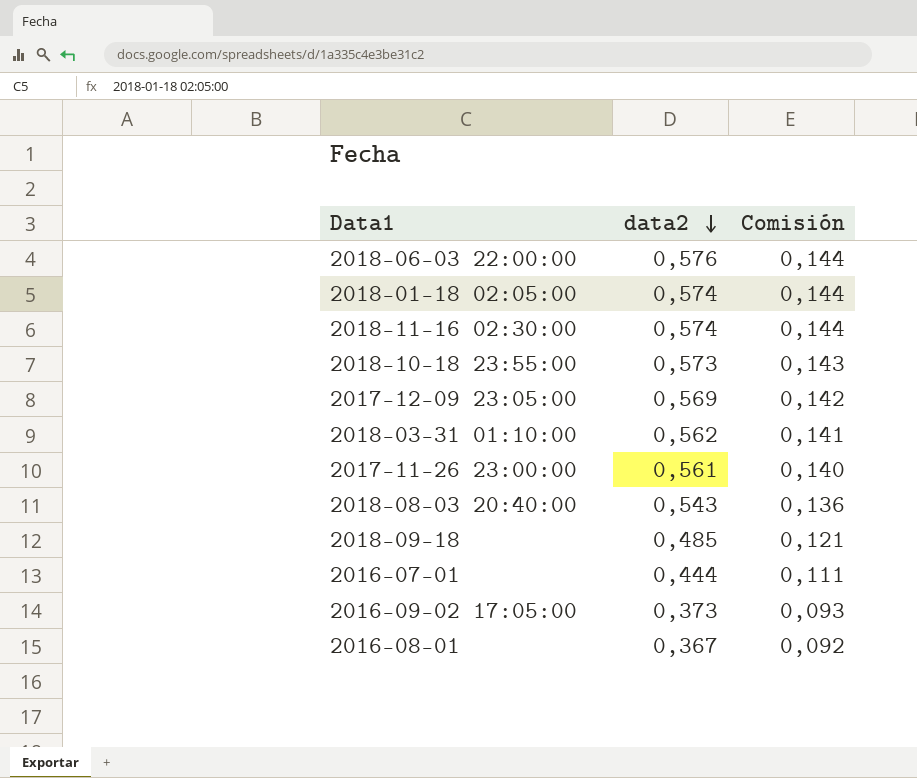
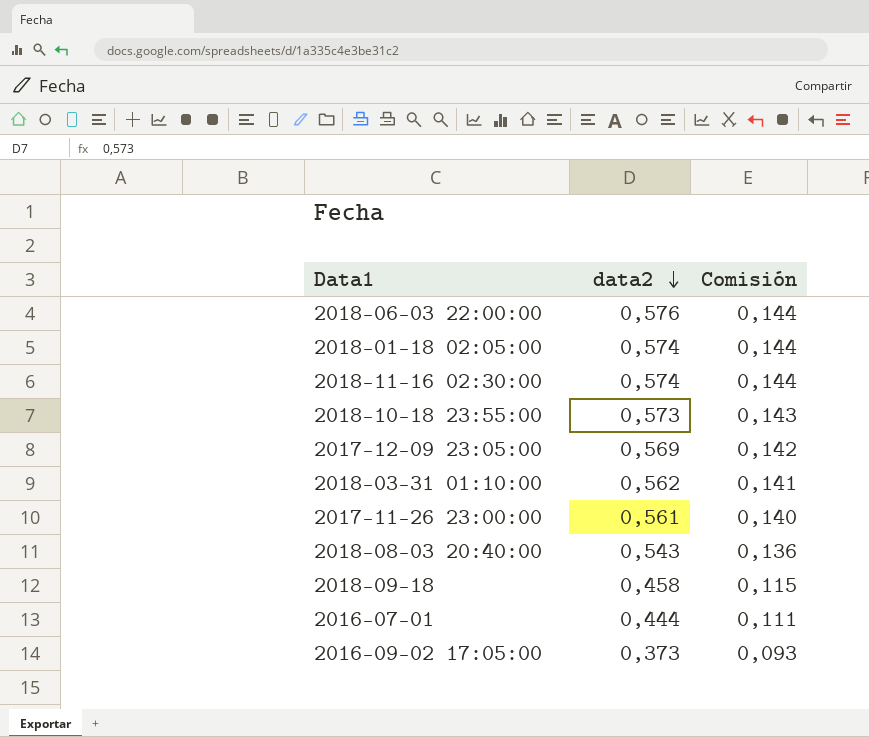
row 2016-08-01: 0,367 | 0,092 -> none
2018-09-18 | data2: 0,485 -> 0,458
2018-09-18 | Comisión: 0,121 -> 0,115

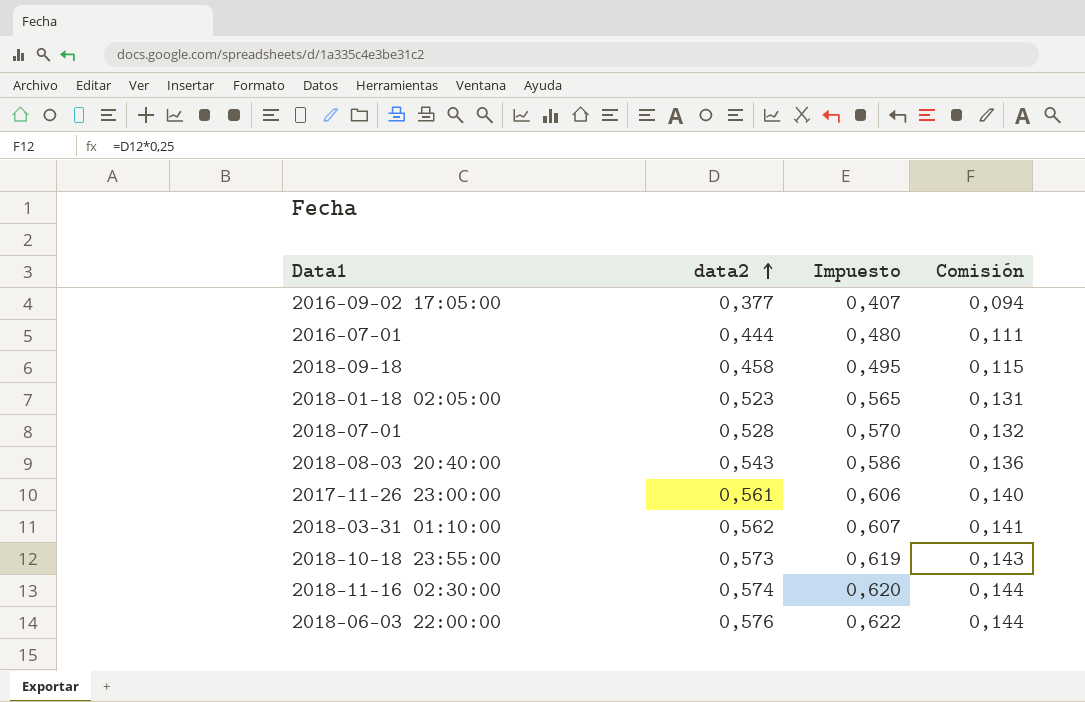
row order: data2 descending -> data2 ascending
column Impuesto | formula: none -> [data2] * 1,08
row 2017-12-09 23:05:00: 0,569 | 0,142 -> none
2016-09-02 17:05:00 | data2: 0,373 -> 0,377
2016-09-02 17:05:00 | Comisión: 0,093 -> 0,094
2018-01-18 02:05:00 | data2: 0,574 -> 0,523
2018-01-18 02:05:00 | Comisión: 0,144 -> 0,131
row 2018-07-01: none -> 0,528 | 0,570 | 0,132

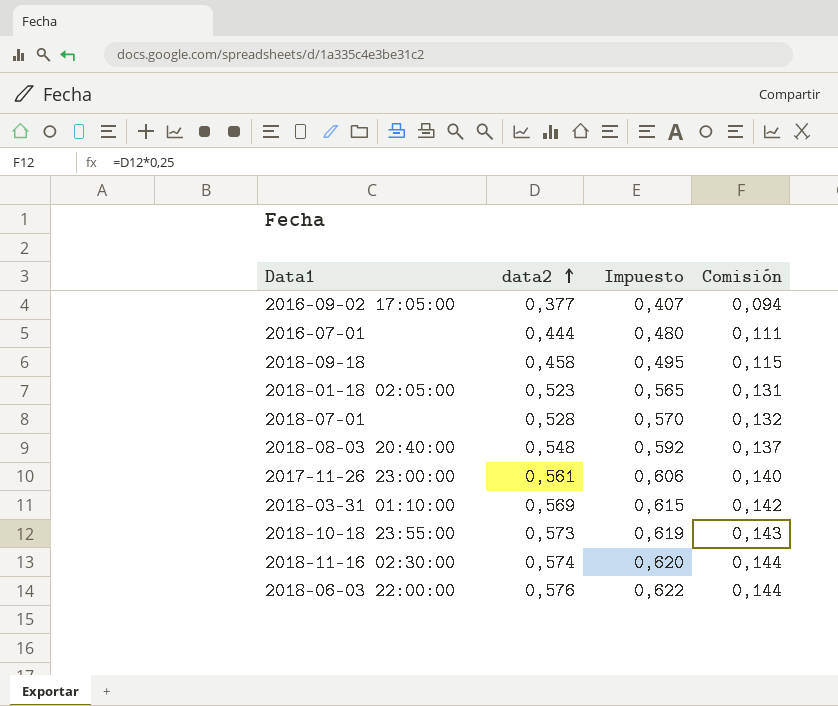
2018-08-03 20:40:00 | data2: 0,543 -> 0,548
2018-08-03 20:40:00 | Impuesto: 0,586 -> 0,592
2018-08-03 20:40:00 | Comisión: 0,136 -> 0,137
2018-03-31 01:10:00 | data2: 0,562 -> 0,569
2018-03-31 01:10:00 | Impuesto: 0,607 -> 0,615
2018-03-31 01:10:00 | Comisión: 0,141 -> 0,142

